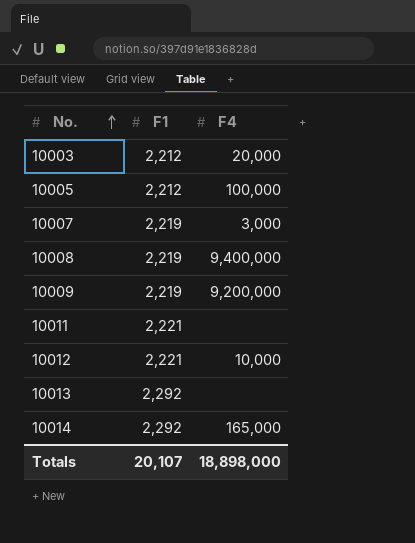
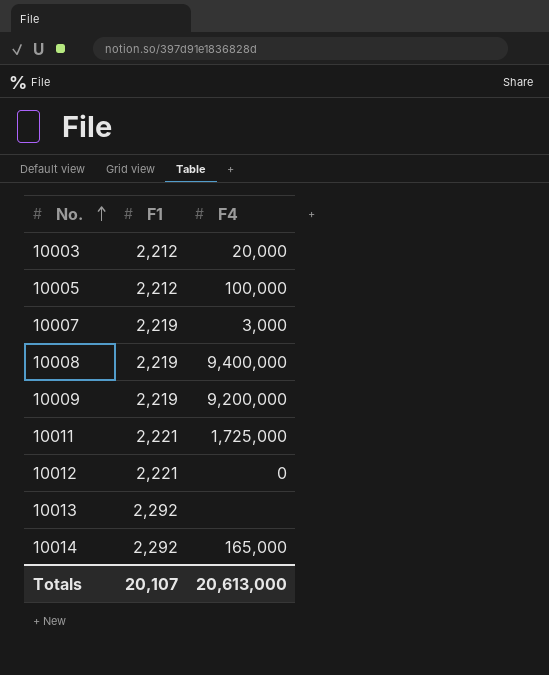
10011 | F4: none -> 1,725,000
10012 | F4: 10,000 -> 0
Totals | F4: 18,898,000 -> 20,613,000

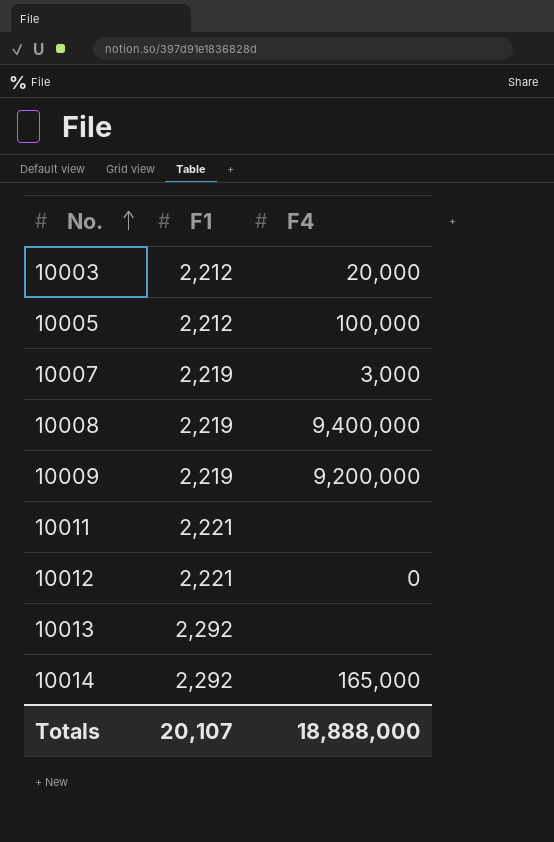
10011 | F4: 1,725,000 -> none
Totals | F4: 20,613,000 -> 18,888,000

